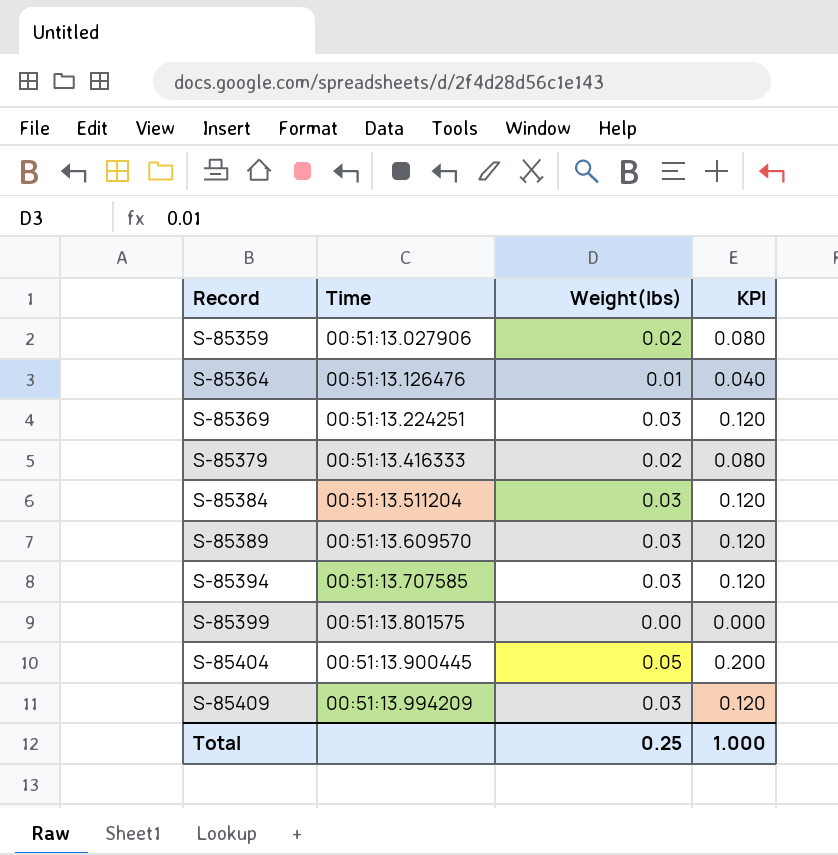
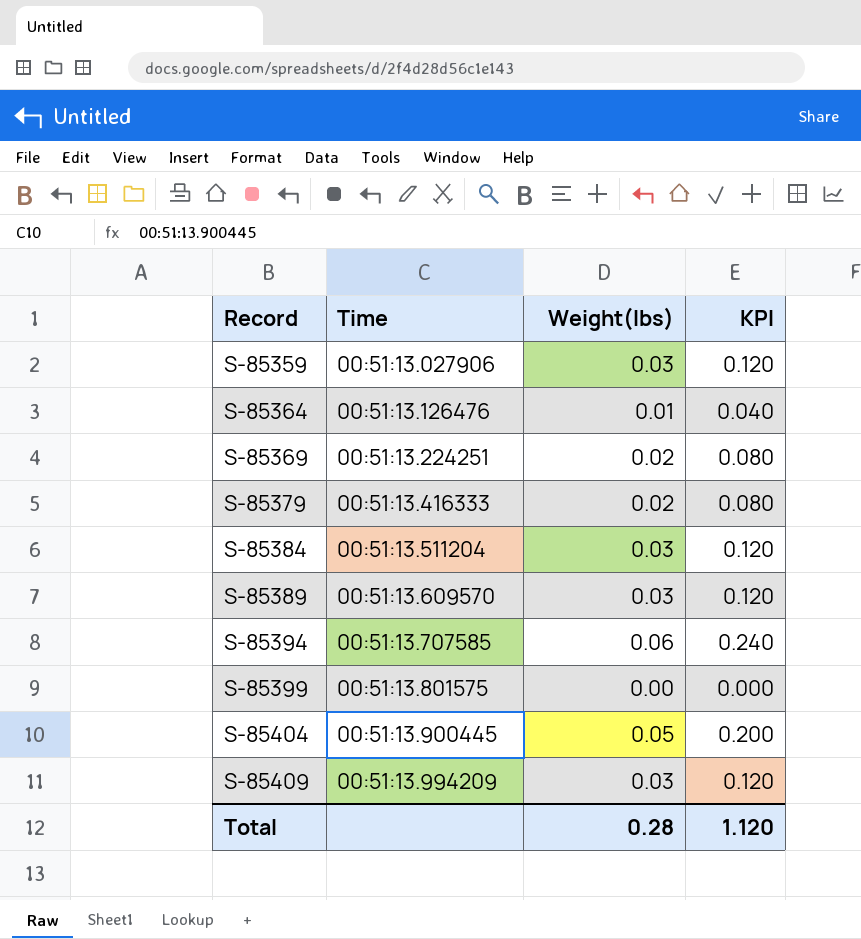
S-85359 | Weight(lbs): 0.02 -> 0.03
S-85359 | KPI: 0.080 -> 0.120
S-85369 | Weight(lbs): 0.03 -> 0.02
S-85369 | KPI: 0.120 -> 0.080
S-85394 | Weight(lbs): 0.03 -> 0.06
S-85394 | KPI: 0.120 -> 0.240
Total | Weight(lbs): 0.25 -> 0.28
Total | KPI: 1.000 -> 1.120

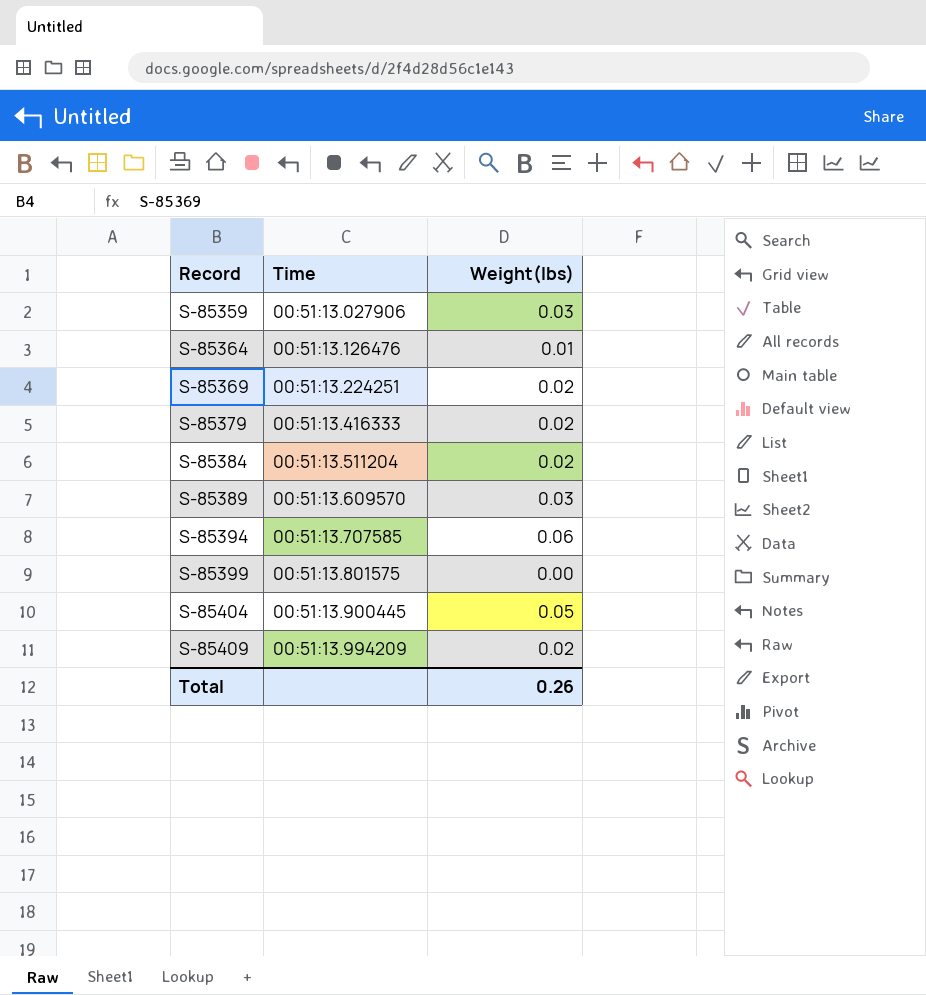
column KPI | formula: [Weight(lbs)] * 4 -> none
S-85384 | Weight(lbs): 0.03 -> 0.02
S-85409 | Weight(lbs): 0.03 -> 0.02
Total | Weight(lbs): 0.28 -> 0.26

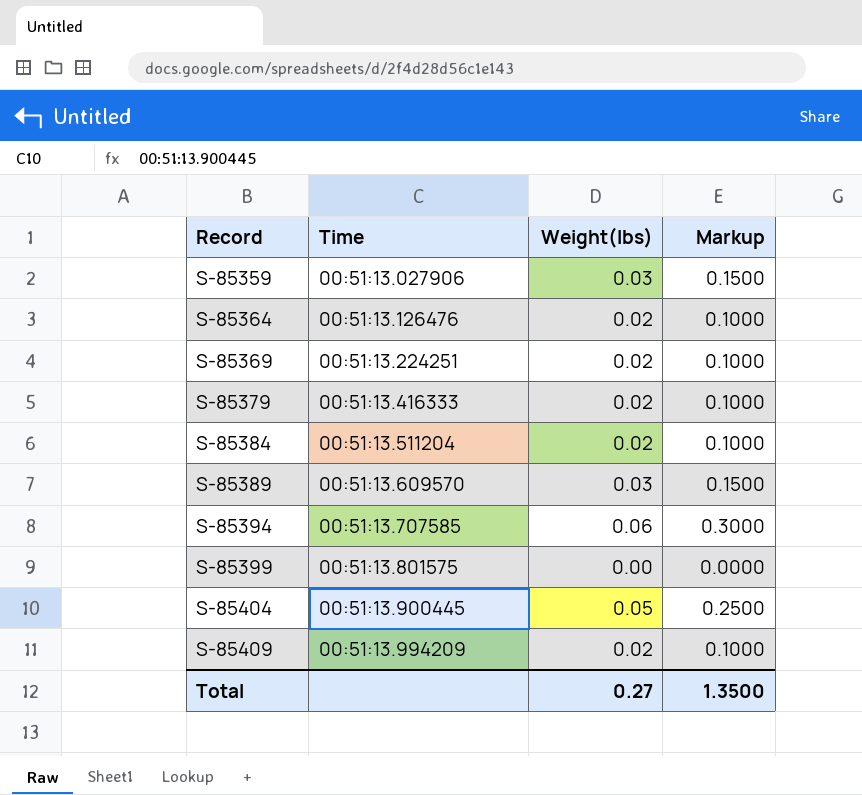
column Markup | formula: none -> [Weight(lbs)] * 5
S-85364 | Weight(lbs): 0.01 -> 0.02
Total | Weight(lbs): 0.26 -> 0.27

